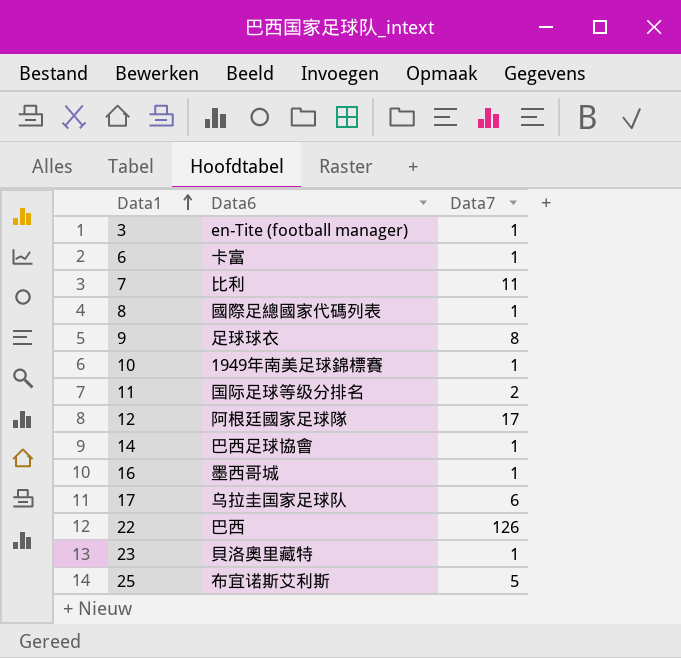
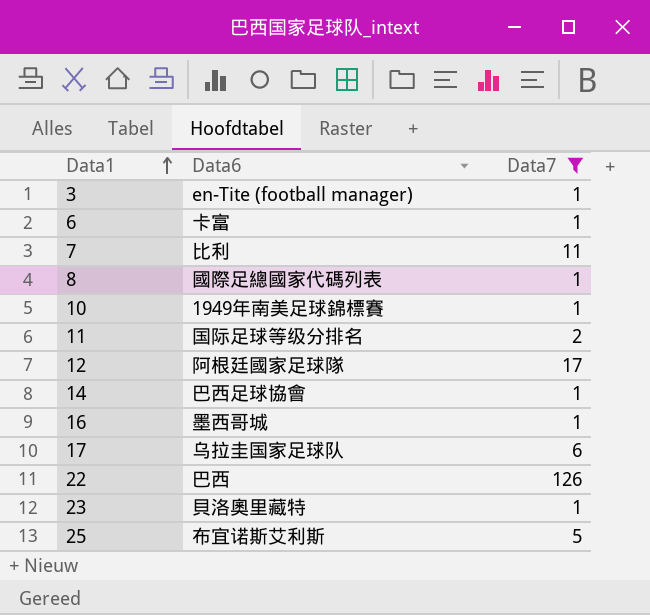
filter: none -> Data7 != 8

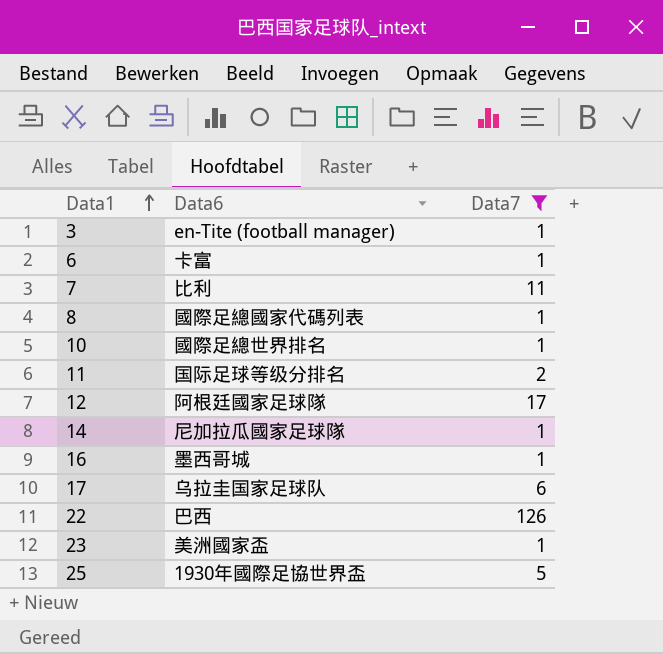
10 | Data6: 1949年南美足球錦標賽 -> 國際足總世界排名
14 | Data6: 巴西足球協會 -> 尼加拉瓜國家足球隊
23 | Data6: 貝洛奧里藏特 -> 美洲國家盃
25 | Data6: 布宜诺斯艾利斯 -> 1930年國際足協世界盃

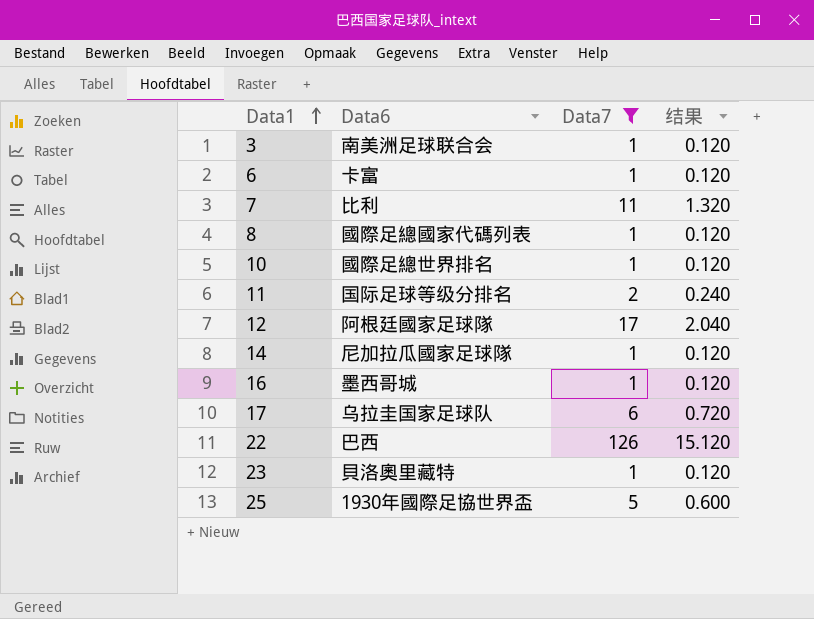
column 结果 | formula: none -> [Data7] * 0.12
3 | Data6: en-Tite (football manager) -> 南美洲足球联合会
23 | Data6: 美洲國家盃 -> 貝洛奧里藏特

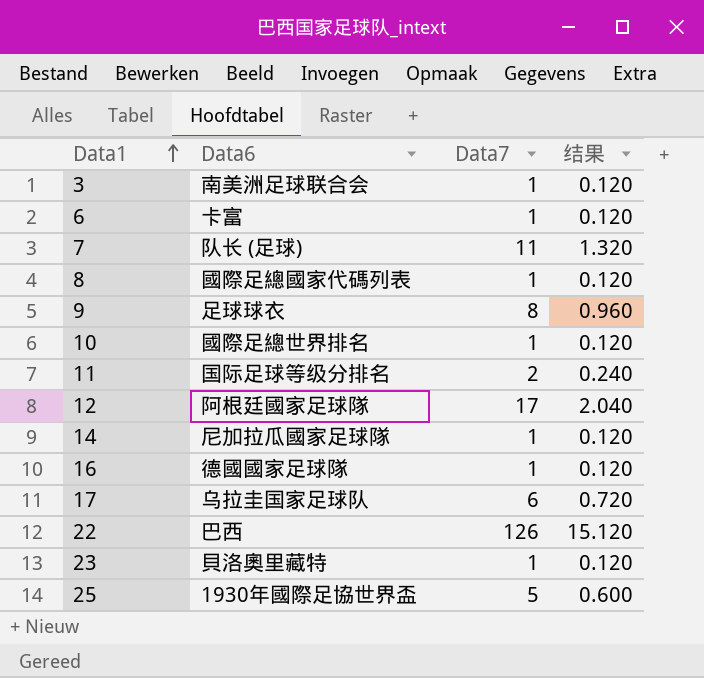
filter: Data7 != 8 -> none
7 | Data6: 比利 -> 队长 (足球)
16 | Data6: 墨西哥城 -> 德國國家足球隊

